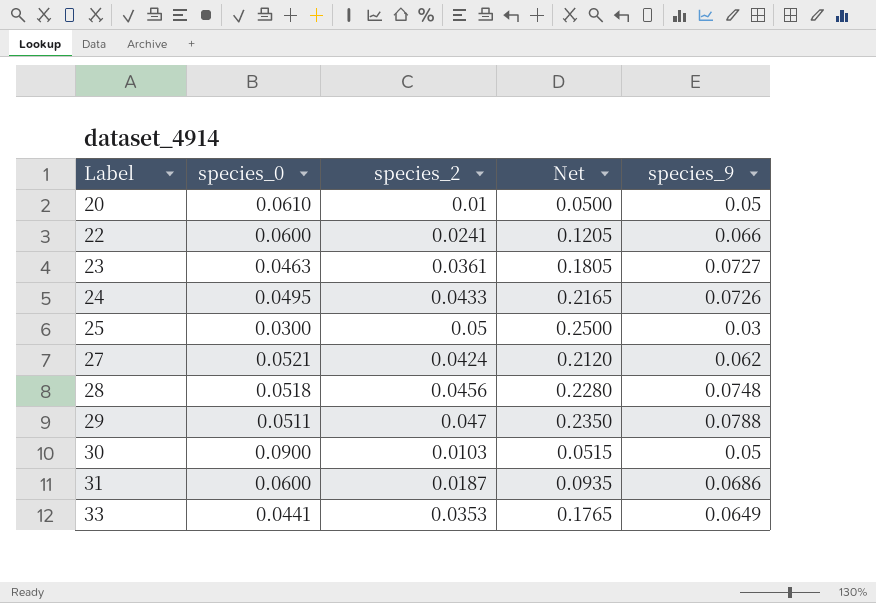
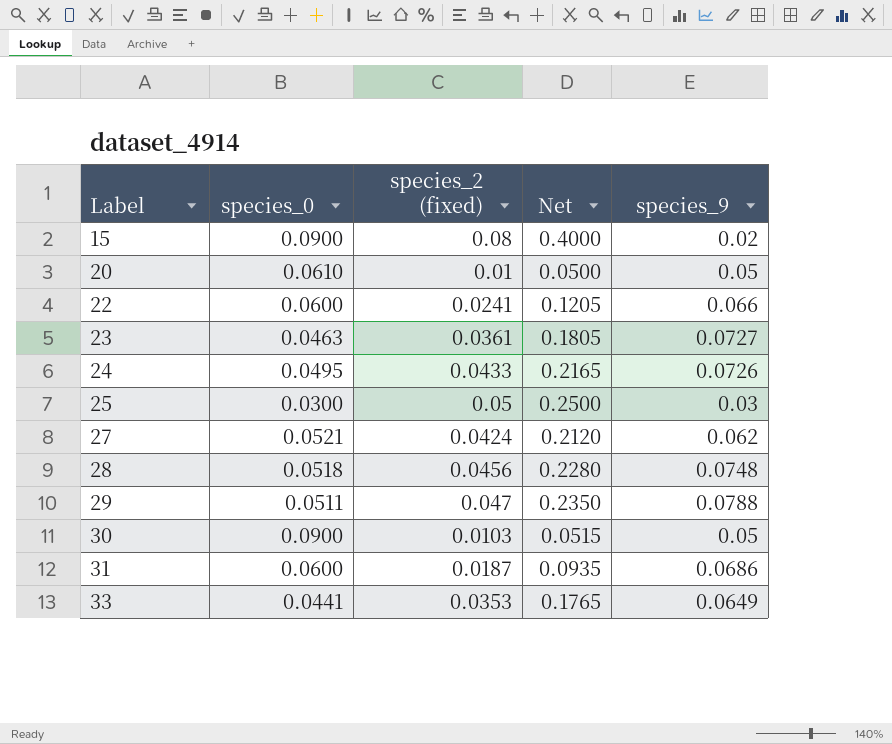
column name: species_2 -> species_2 (fixed)
row 15: none -> 0.0900 | 0.08 | 0.4000 | 0.02

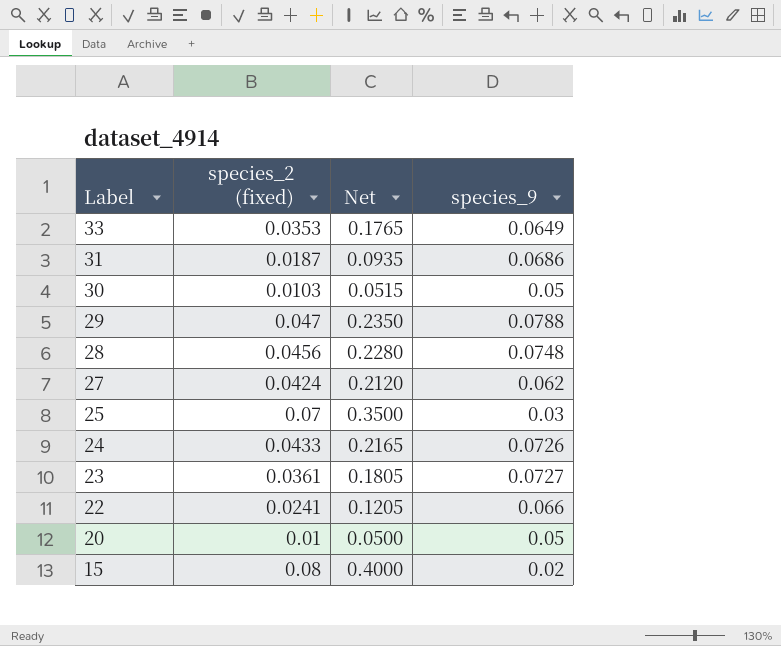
row order: Label ascending -> Label descending
column species_0 | position: 2 -> none
25 | species_2 (fixed): 0.05 -> 0.07
25 | Net: 0.2500 -> 0.3500

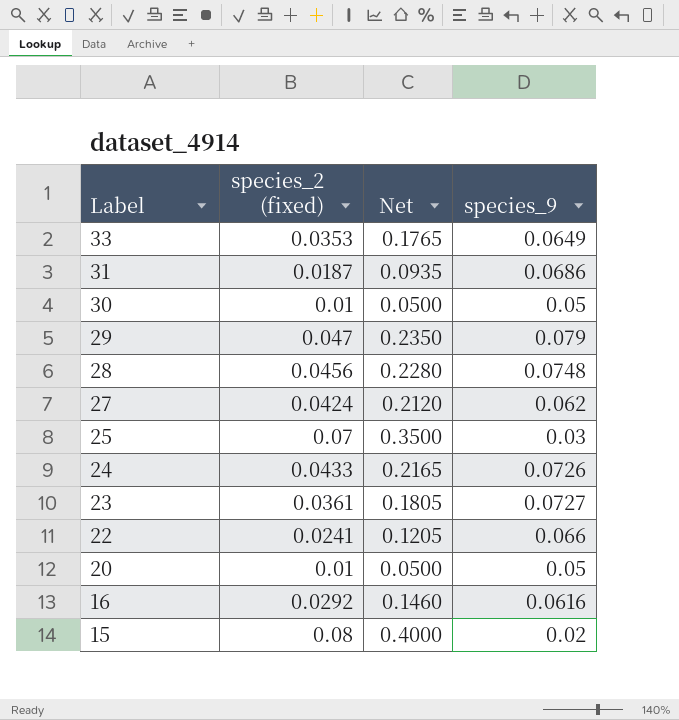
30 | species_2 (fixed): 0.0103 -> 0.01
30 | Net: 0.0515 -> 0.0500
29 | species_9: 0.0788 -> 0.079
row 16: none -> 0.0292 | 0.1460 | 0.0616

